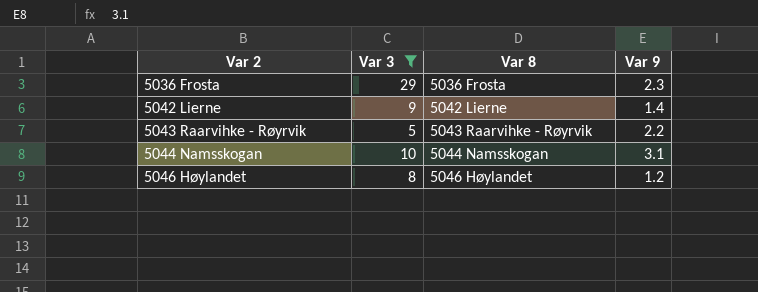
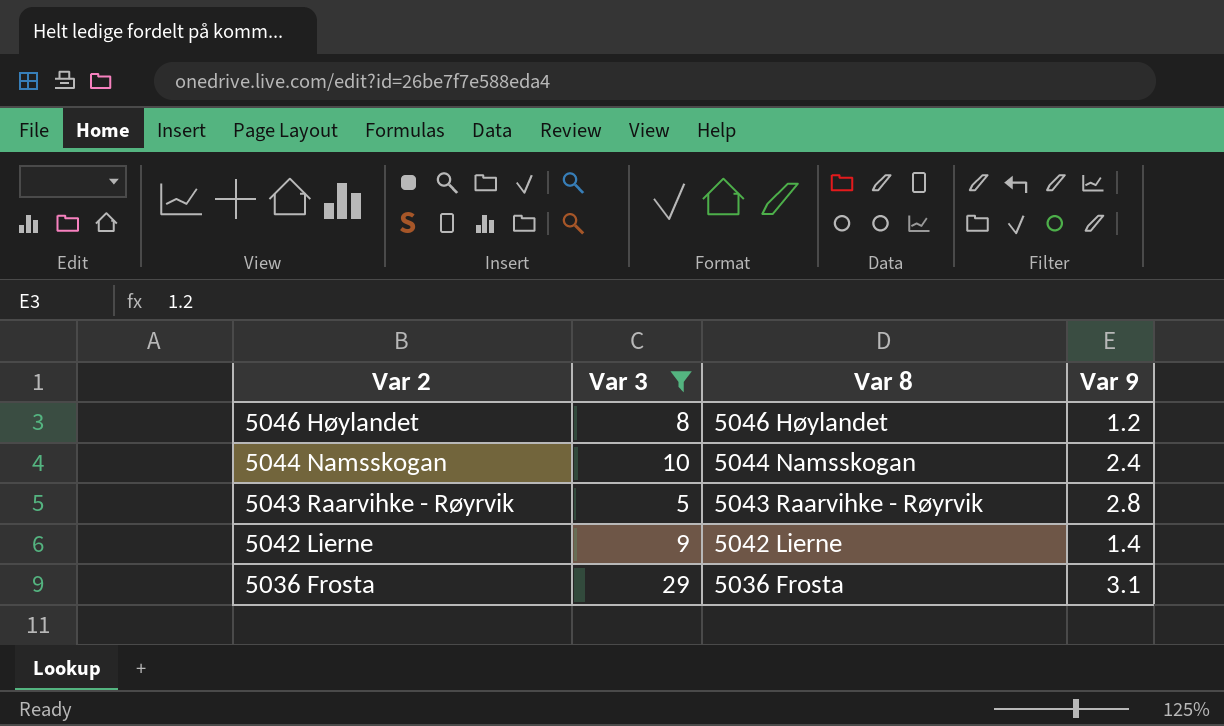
row order: Var 2 ascending -> Var 2 descending
5044 Namsskogan | Var 9: 3.1 -> 2.4
5043 Raarvihke - Røyrvik | Var 9: 2.2 -> 2.8
5036 Frosta | Var 9: 2.3 -> 3.1

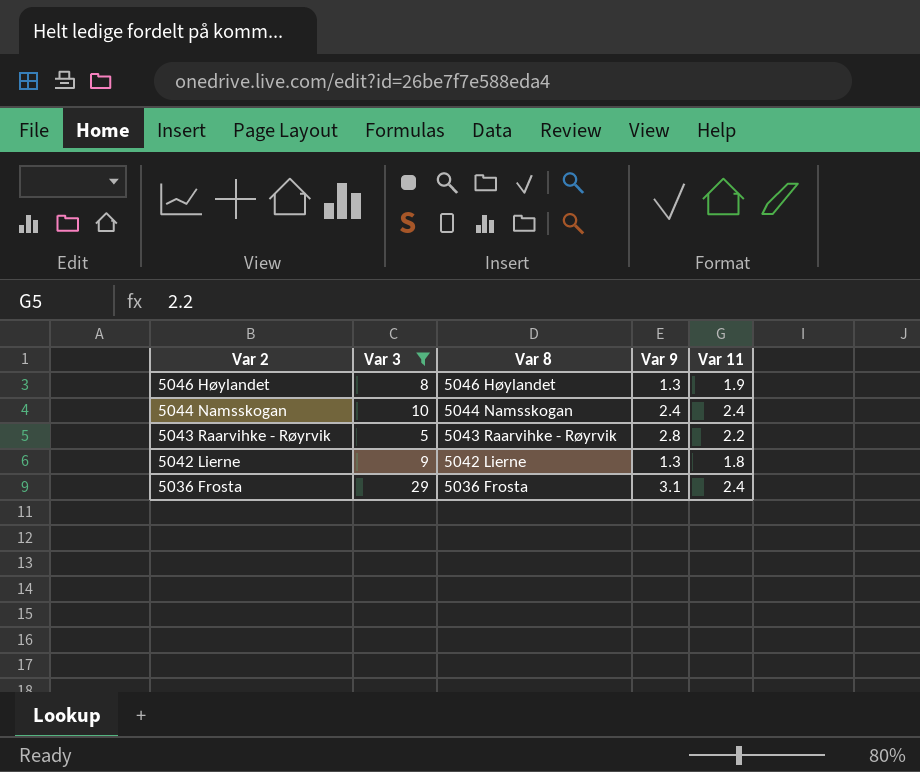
column Var 11 | position: none -> 5
5046 Høylandet | Var 9: 1.2 -> 1.3
5042 Lierne | Var 9: 1.4 -> 1.3

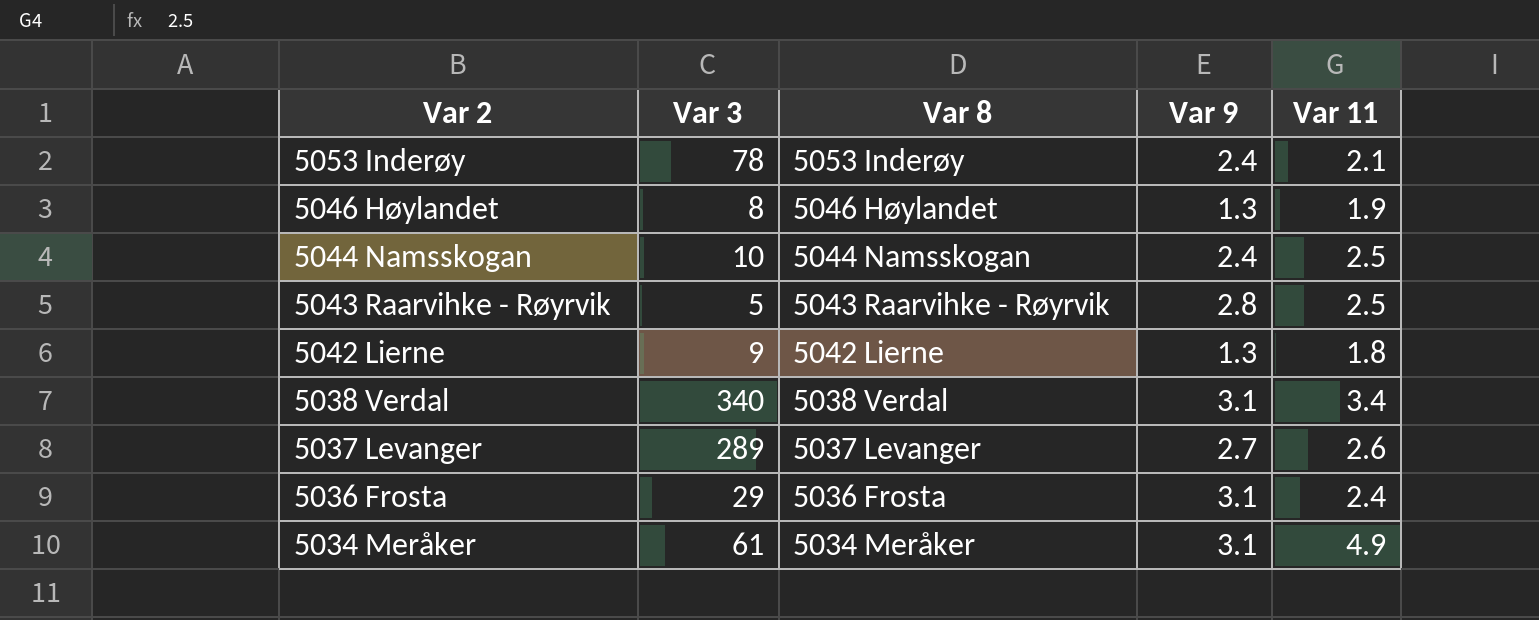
filter: Var 3 <= 29 -> none
5044 Namsskogan | Var 11: 2.4 -> 2.5
5043 Raarvihke - Røyrvik | Var 11: 2.2 -> 2.5

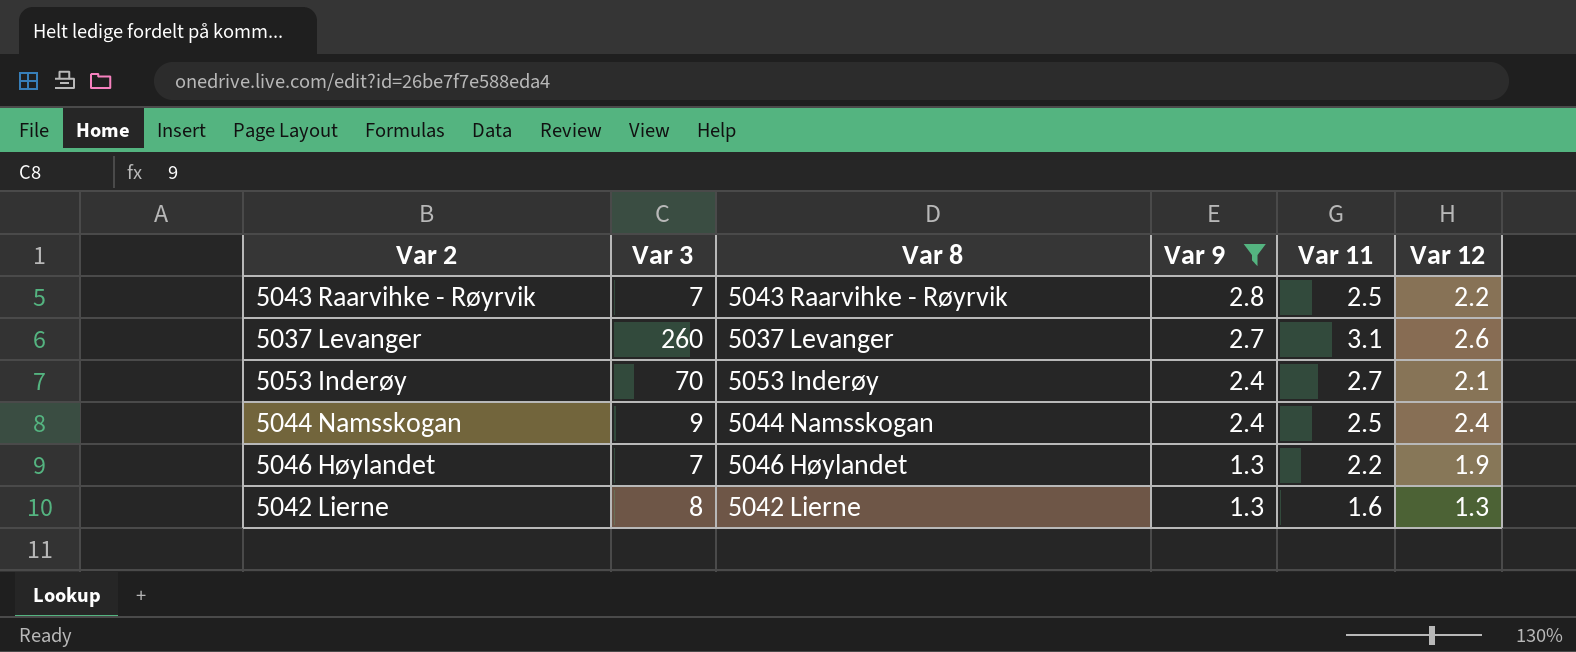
filter: none -> Var 9 != 3.1
row order: Var 2 descending -> Var 9 descending
column Var 12 | position: none -> 6
5043 Raarvihke - Røyrvik | Var 3: 5 -> 7
5037 Levanger | Var 3: 289 -> 260
5037 Levanger | Var 11: 2.6 -> 3.1
5053 Inderøy | Var 3: 78 -> 70
5053 Inderøy | Var 11: 2.1 -> 2.7
5044 Namsskogan | Var 3: 10 -> 9
5046 Høylandet | Var 3: 8 -> 7
5046 Høylandet | Var 11: 1.9 -> 2.2
5042 Lierne | Var 3: 9 -> 8
5042 Lierne | Var 11: 1.8 -> 1.6

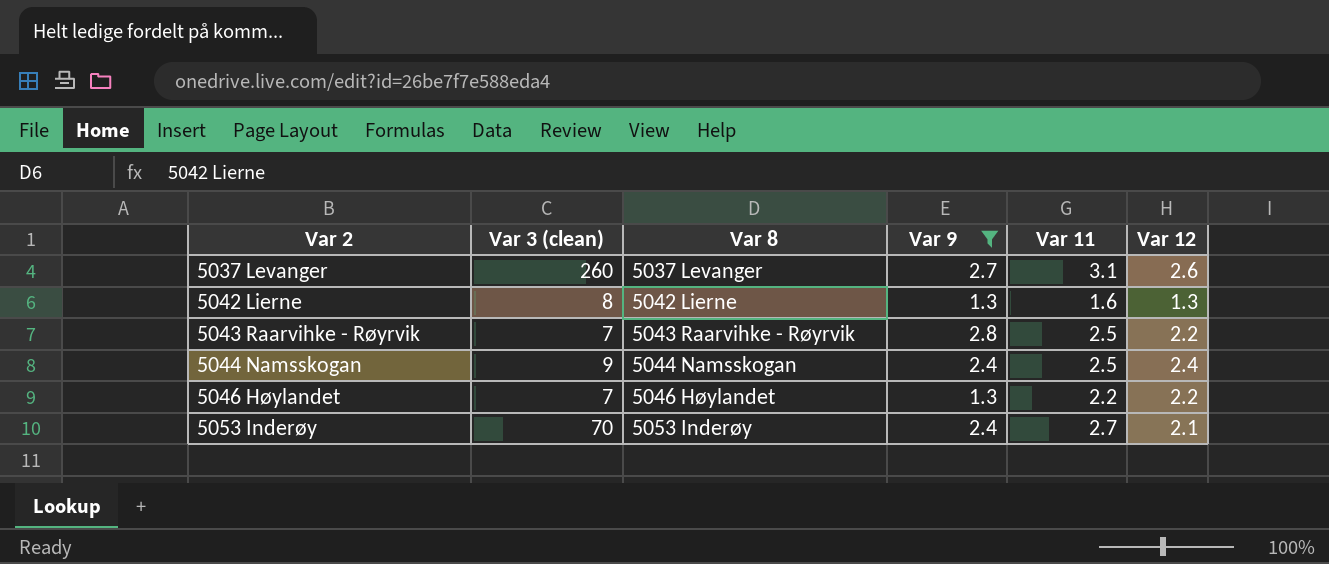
row order: Var 9 descending -> Var 2 ascending
column name: Var 3 -> Var 3 (clean)
5046 Høylandet | Var 12: 1.9 -> 2.2

